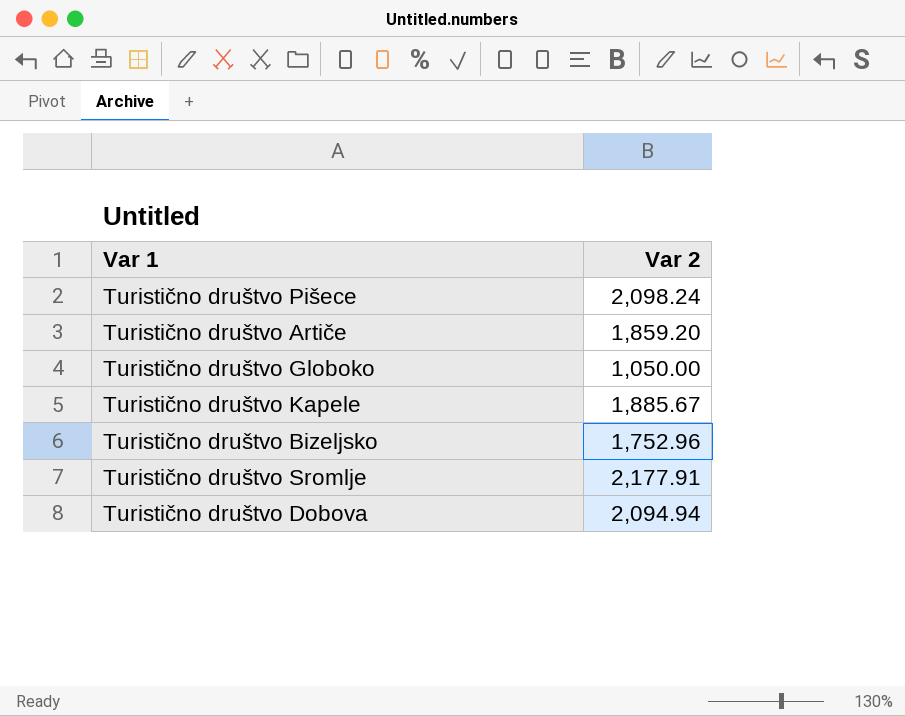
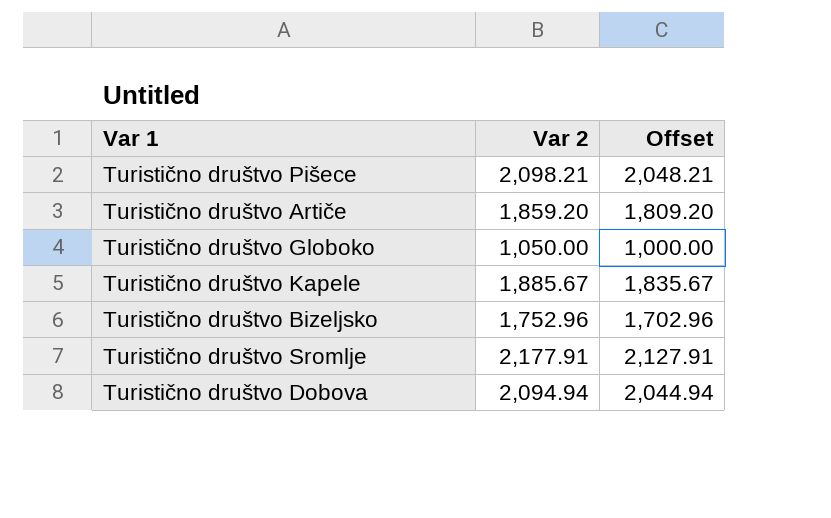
column Offset | formula: none -> [Var 2] - 50
Turistično društvo Pišece | Var 2: 2,098.24 -> 2,098.21

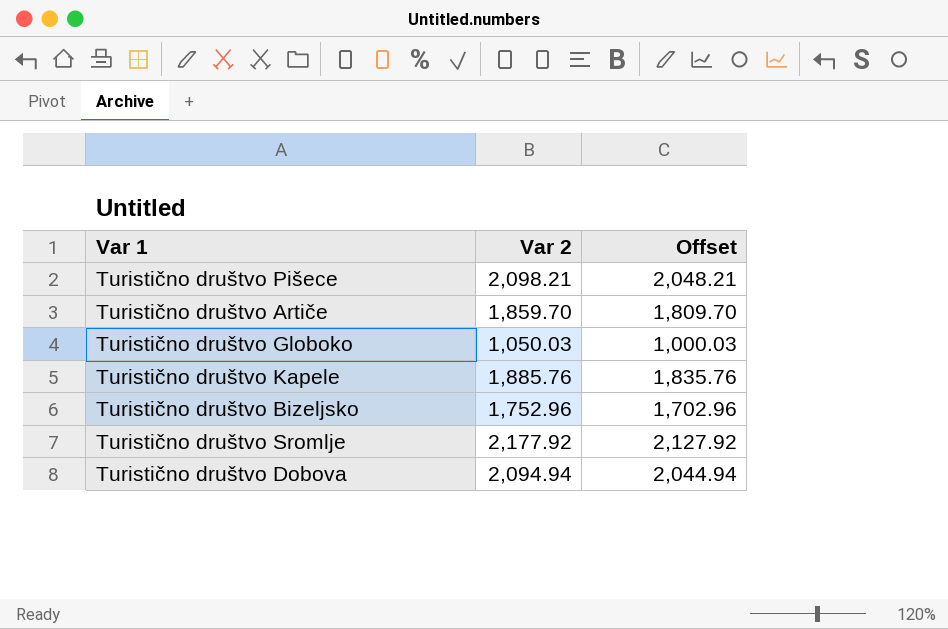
Turistično društvo Artiče | Var 2: 1,859.20 -> 1,859.70
Turistično društvo Artiče | Offset: 1,809.20 -> 1,809.70
Turistično društvo Globoko | Var 2: 1,050.00 -> 1,050.03
Turistično društvo Globoko | Offset: 1,000.00 -> 1,000.03
Turistično društvo Kapele | Var 2: 1,885.67 -> 1,885.76
Turistično društvo Kapele | Offset: 1,835.67 -> 1,835.76
Turistično društvo Sromlje | Var 2: 2,177.91 -> 2,177.92
Turistično društvo Sromlje | Offset: 2,127.91 -> 2,127.92

